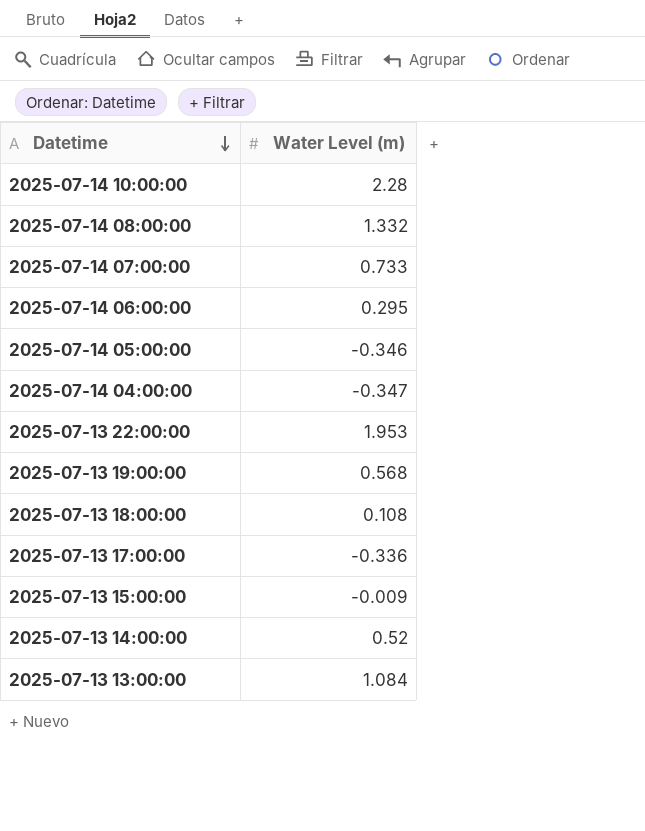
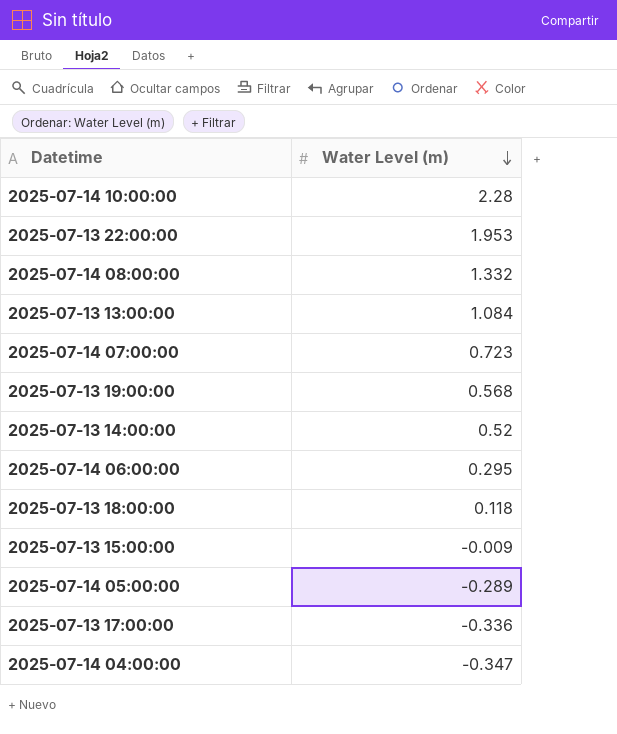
row order: Datetime descending -> Water Level (m) descending
2025-07-14 07:00:00 | Water Level (m): 0.733 -> 0.723
2025-07-13 18:00:00 | Water Level (m): 0.108 -> 0.118
2025-07-14 05:00:00 | Water Level (m): -0.346 -> -0.289

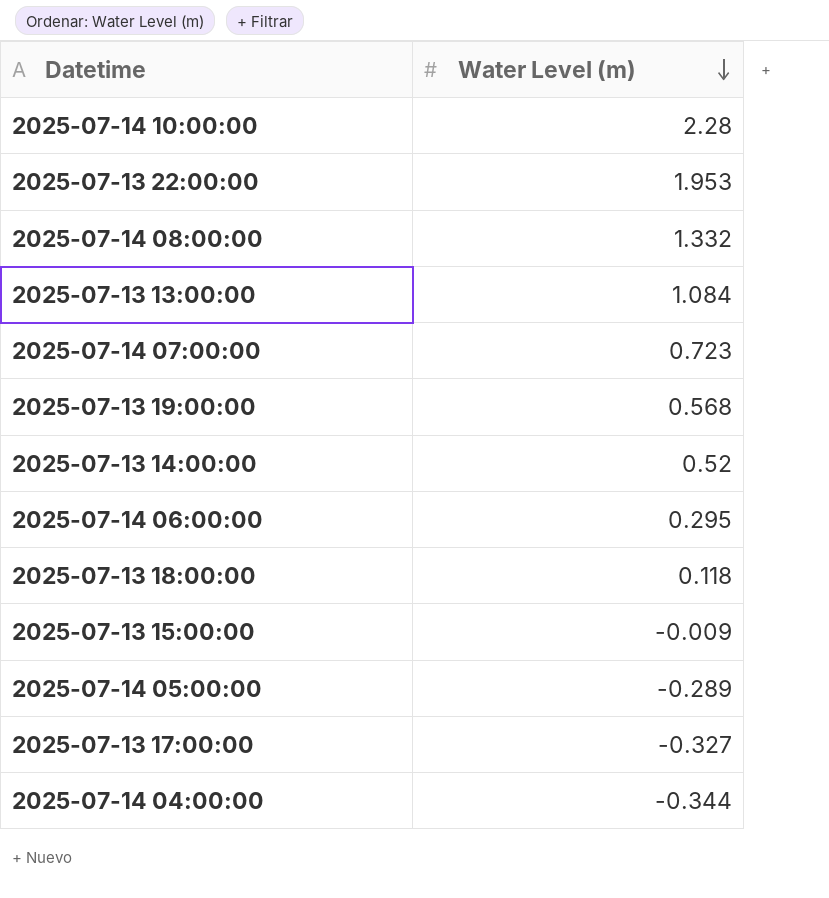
2025-07-13 17:00:00 | Water Level (m): -0.336 -> -0.327
2025-07-14 04:00:00 | Water Level (m): -0.347 -> -0.344

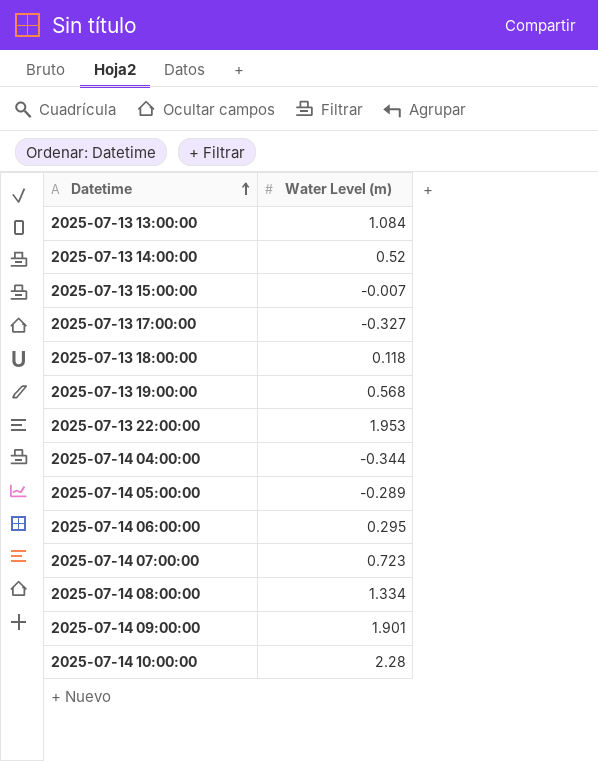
row order: Water Level (m) descending -> Datetime ascending
2025-07-13 15:00:00 | Water Level (m): -0.009 -> -0.007
2025-07-14 08:00:00 | Water Level (m): 1.332 -> 1.334
row 2025-07-14 09:00:00: none -> 1.901

